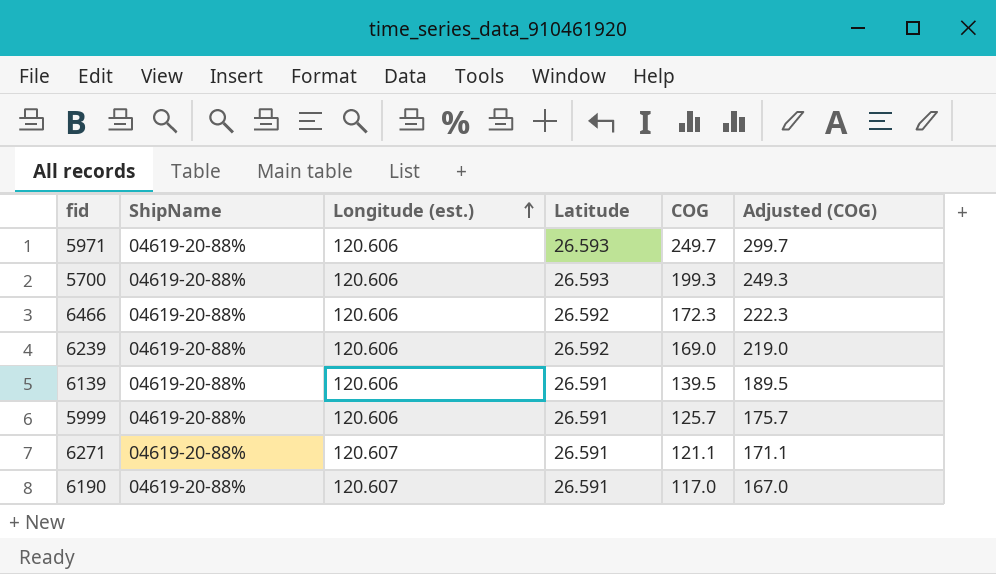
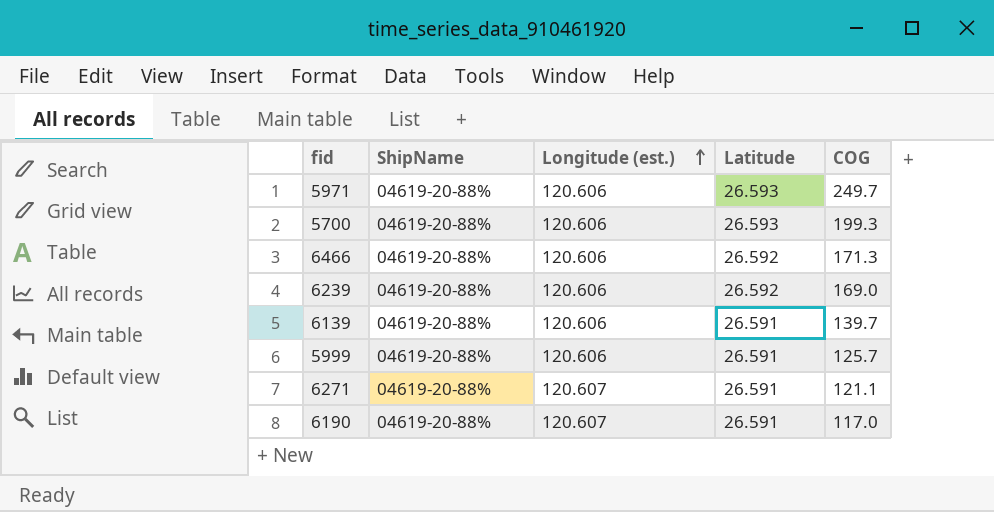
column Adjusted (COG) | formula: [COG] + 50 -> none
6466 | COG: 172.3 -> 171.3
6139 | COG: 139.5 -> 139.7

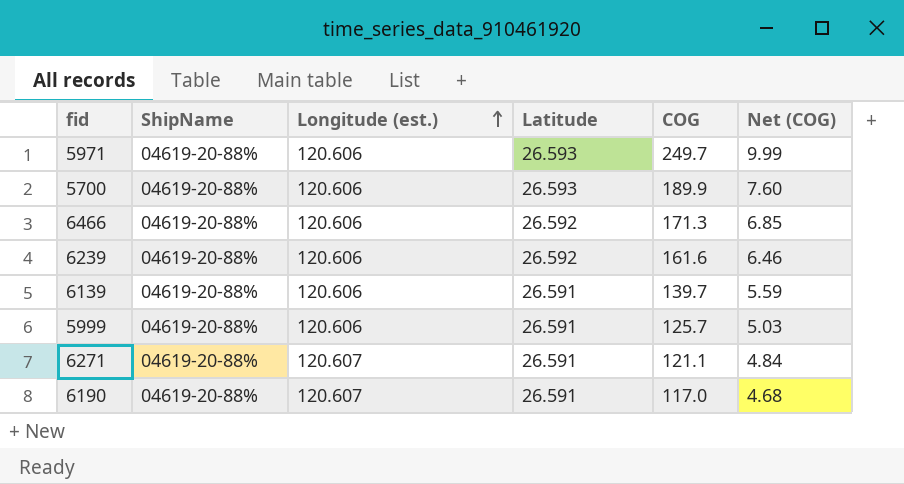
column Net (COG) | formula: none -> [COG] * 0.04
5700 | COG: 199.3 -> 189.9
6239 | COG: 169.0 -> 161.6

